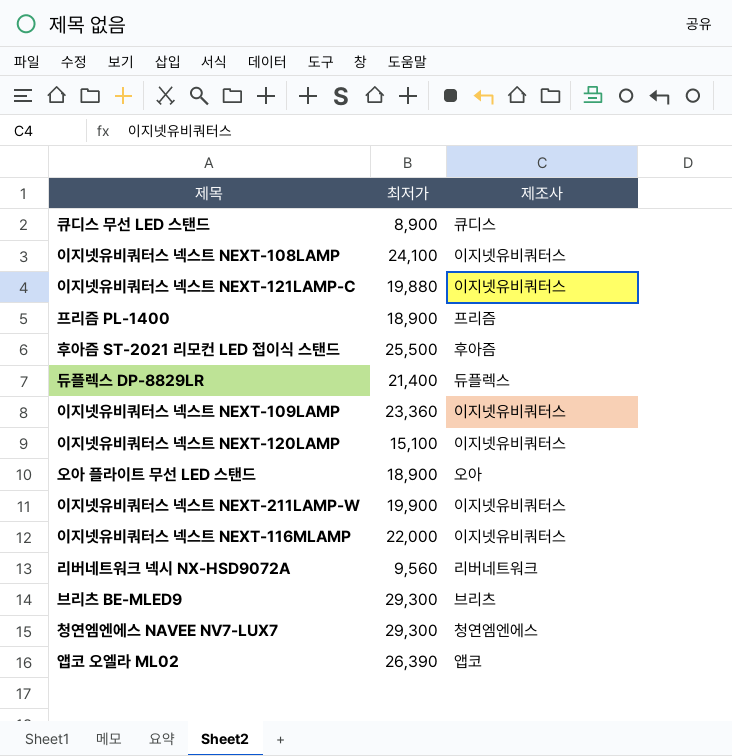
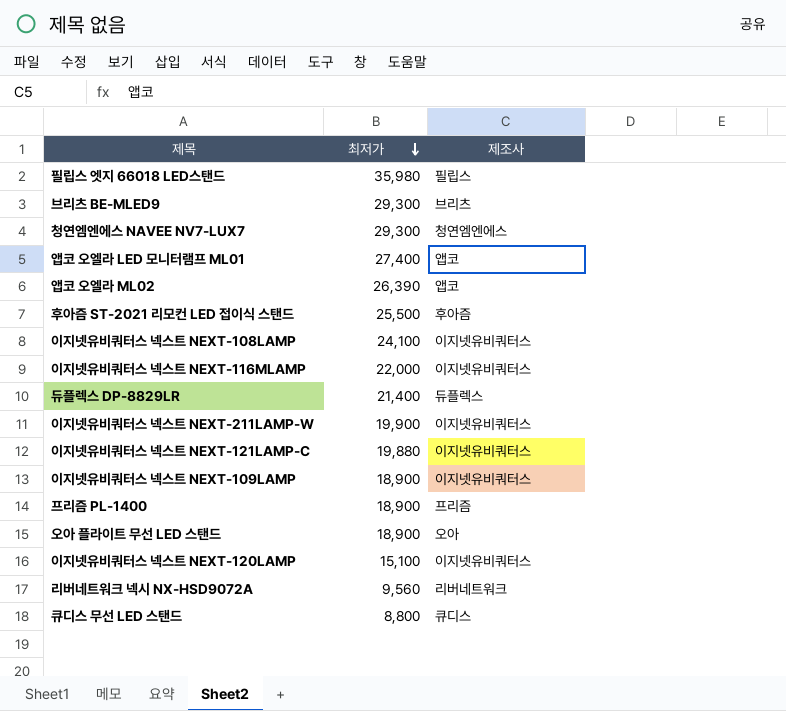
row order: none -> 최저가 descending
row 필립스 엣지 66018 LED스탠드: none -> 35,980 | 필립스
row 앱코 오엘라 LED 모니터램프 ML01: none -> 27,400 | 앱코
이지넷유비쿼터스 넥스트 NEXT-109LAMP | 최저가: 23,360 -> 18,900
큐디스 무선 LED 스탠드 | 최저가: 8,900 -> 8,800

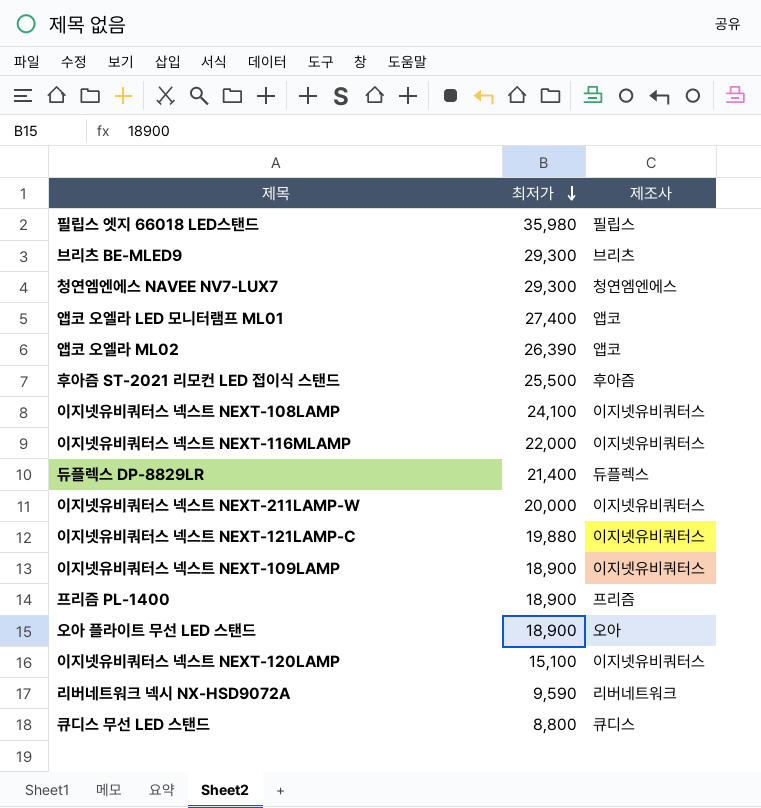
이지넷유비쿼터스 넥스트 NEXT-211LAMP-W | 최저가: 19,900 -> 20,000
리버네트워크 넥시 NX-HSD9072A | 최저가: 9,560 -> 9,590

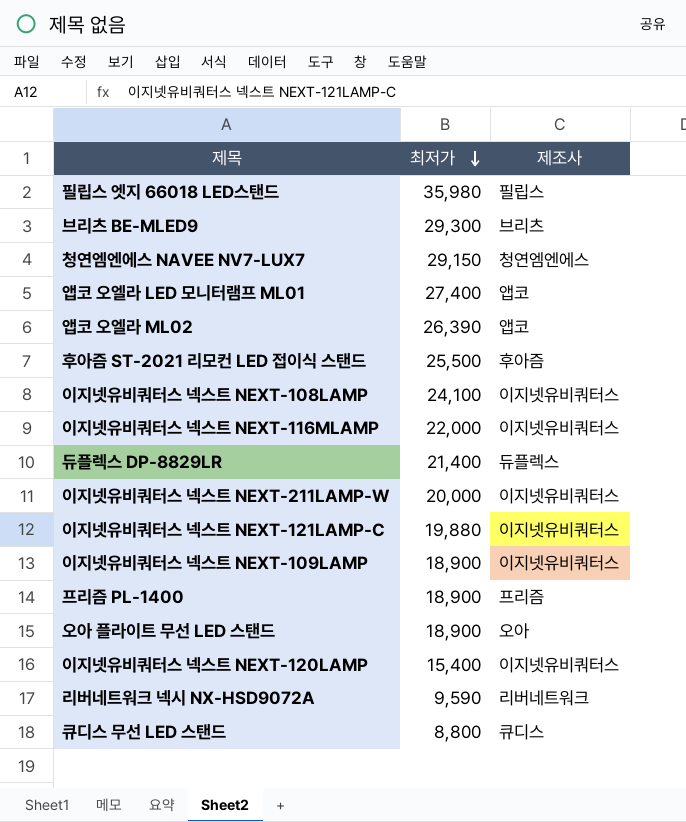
청연엠엔에스 NAVEE NV7-LUX7 | 최저가: 29,300 -> 29,150
이지넷유비쿼터스 넥스트 NEXT-120LAMP | 최저가: 15,100 -> 15,400

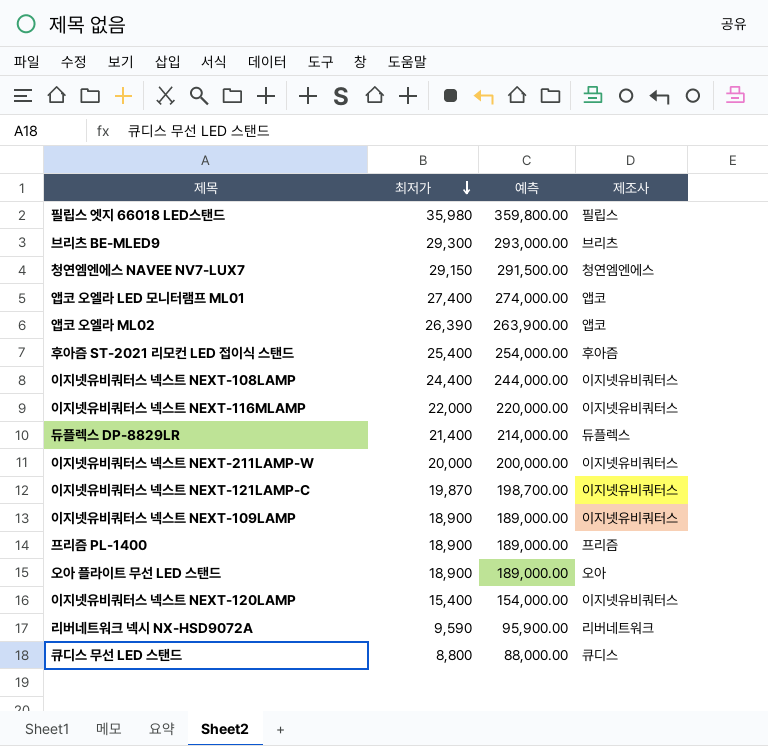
column 예측 | formula: none -> [최저가] * 10
후아즘 ST-2021 리모컨 LED 접이식 스탠드 | 최저가: 25,500 -> 25,400
이지넷유비쿼터스 넥스트 NEXT-108LAMP | 최저가: 24,100 -> 24,400
이지넷유비쿼터스 넥스트 NEXT-121LAMP-C | 최저가: 19,880 -> 19,870

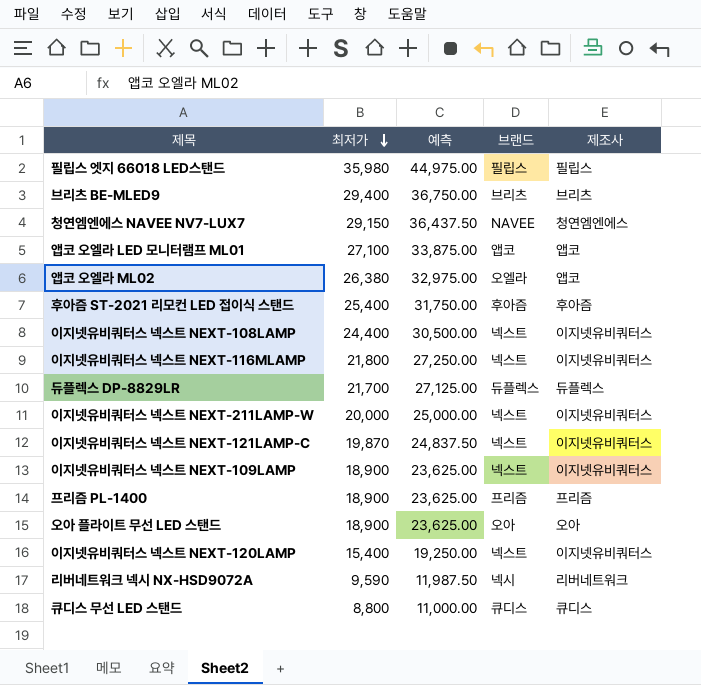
column 예측 | formula: [최저가] * 10 -> [최저가] * 1.25
column 브랜드 | position: none -> 4
브리츠 BE-MLED9 | 최저가: 29,300 -> 29,400
앱코 오엘라 LED 모니터램프 ML01 | 최저가: 27,400 -> 27,100
앱코 오엘라 ML02 | 최저가: 26,390 -> 26,380
이지넷유비쿼터스 넥스트 NEXT-116MLAMP | 최저가: 22,000 -> 21,800
듀플렉스 DP-8829LR | 최저가: 21,400 -> 21,700

